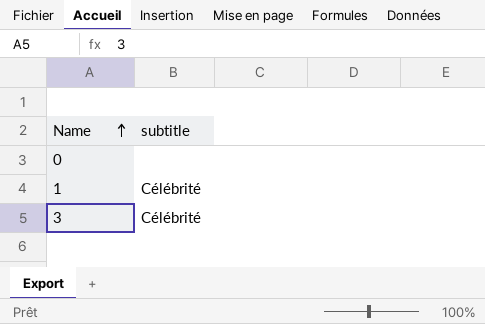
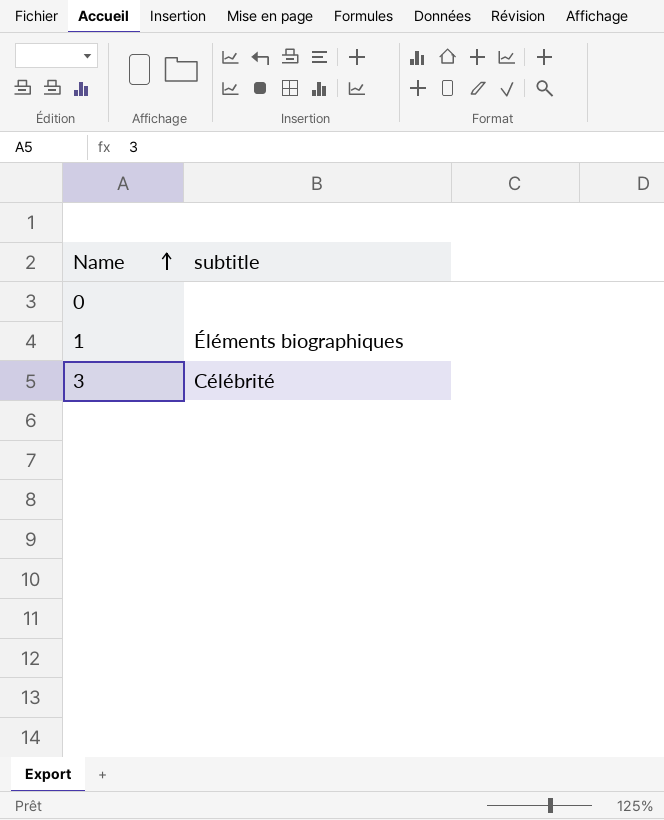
1 | subtitle: Célébrité -> Éléments biographiques

